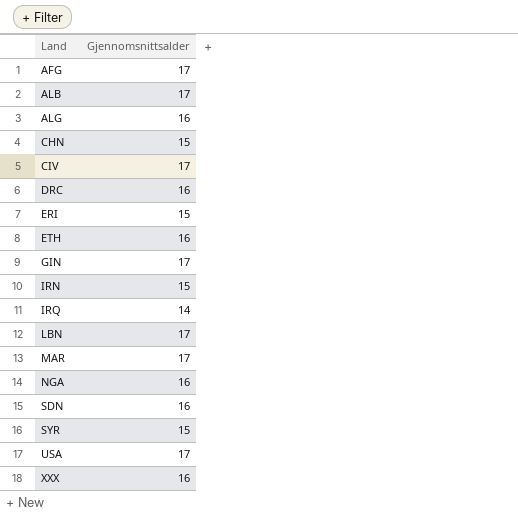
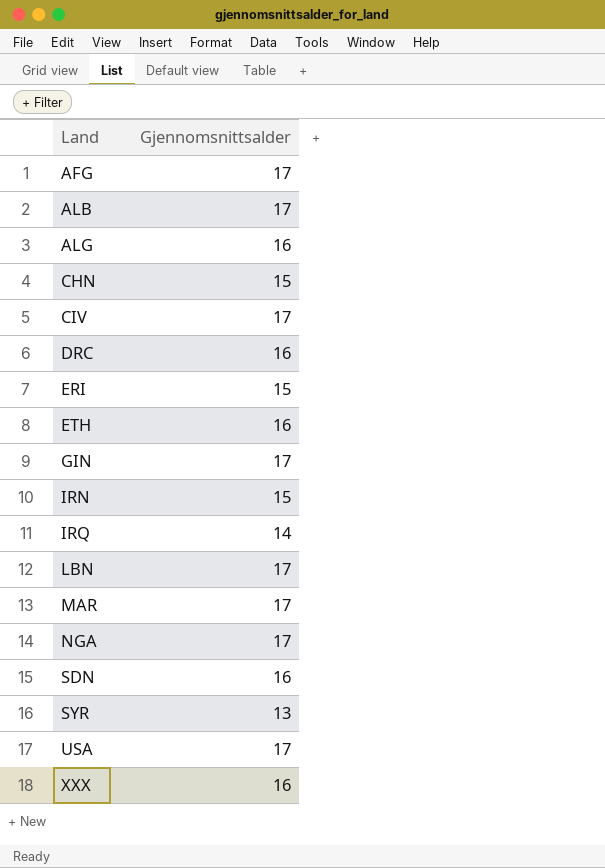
NGA | Gjennomsnittsalder: 16 -> 17
SYR | Gjennomsnittsalder: 15 -> 13

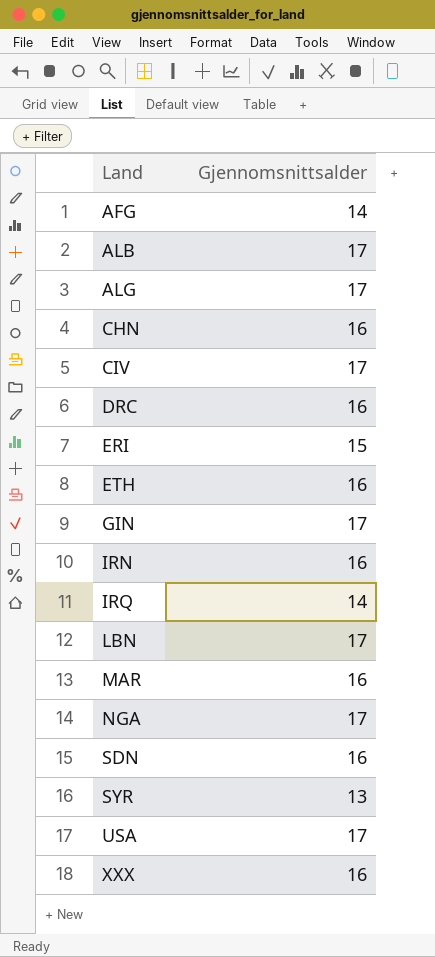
AFG | Gjennomsnittsalder: 17 -> 14
ALG | Gjennomsnittsalder: 16 -> 17
CHN | Gjennomsnittsalder: 15 -> 16
IRN | Gjennomsnittsalder: 15 -> 16
MAR | Gjennomsnittsalder: 17 -> 16

